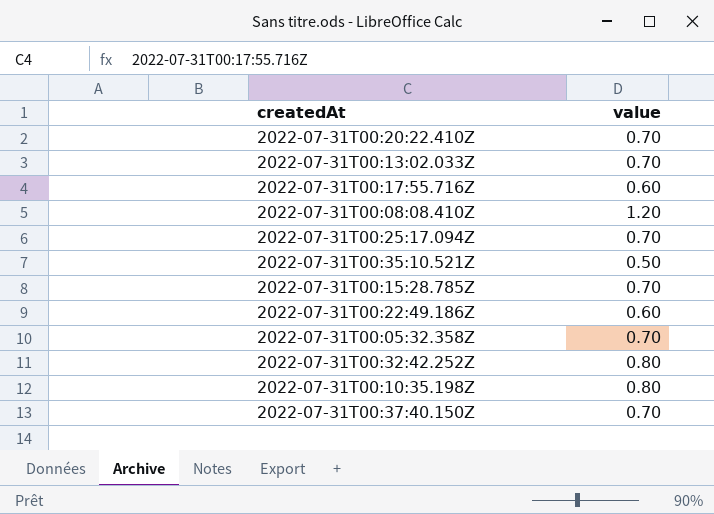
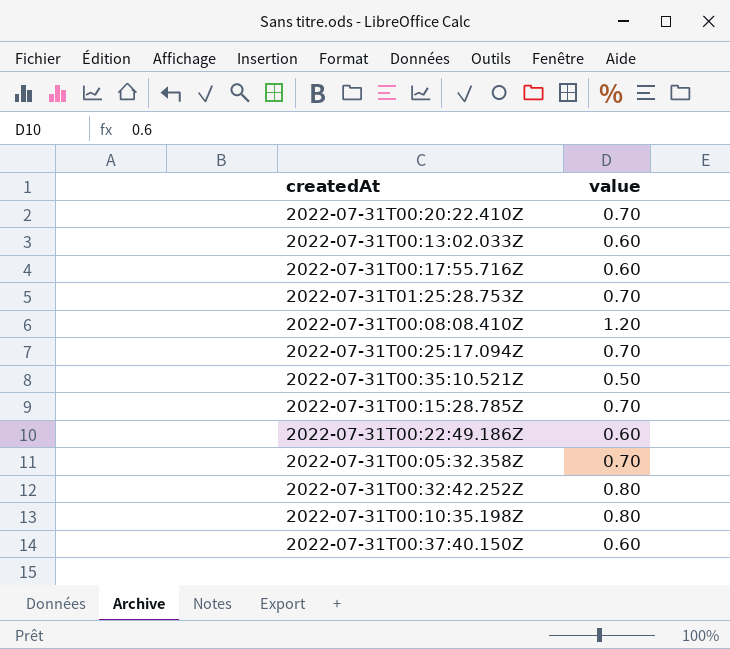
2022-07-31T00:13:02.033Z | value: 0.70 -> 0.60
row 2022-07-31T01:25:28.753Z: none -> 0.70
2022-07-31T00:37:40.150Z | value: 0.70 -> 0.60

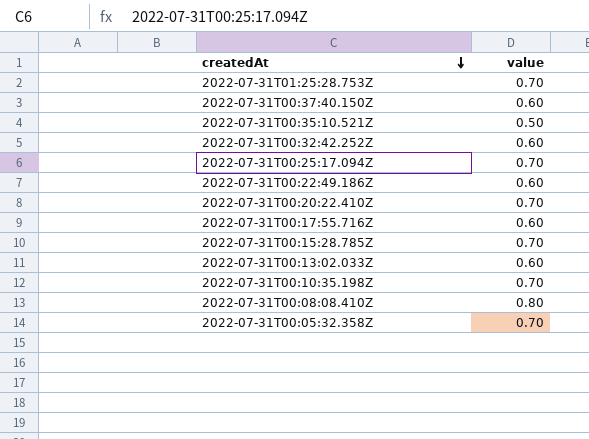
row order: none -> createdAt descending
2022-07-31T00:32:42.252Z | value: 0.80 -> 0.60
2022-07-31T00:10:35.198Z | value: 0.80 -> 0.70
2022-07-31T00:08:08.410Z | value: 1.20 -> 0.80

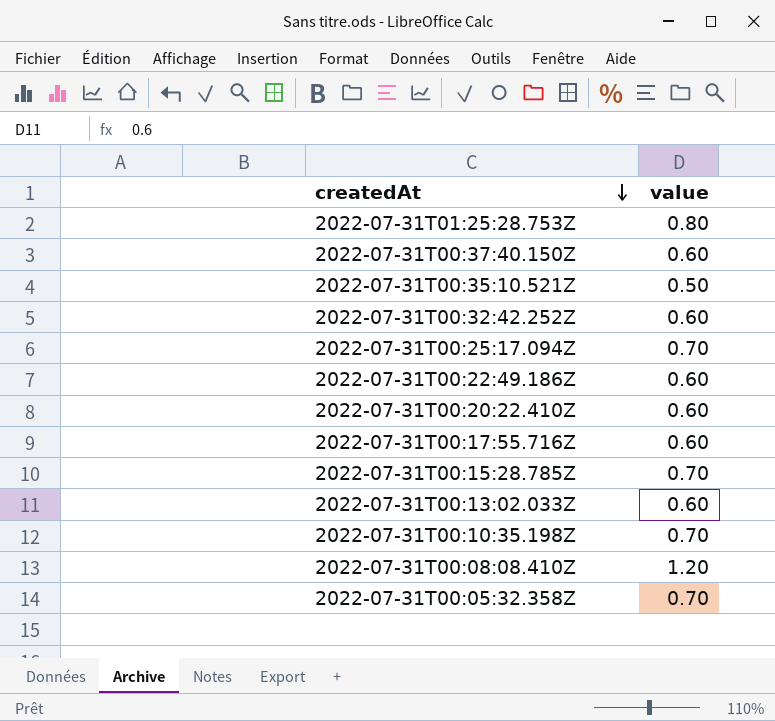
2022-07-31T01:25:28.753Z | value: 0.70 -> 0.80
2022-07-31T00:20:22.410Z | value: 0.70 -> 0.60
2022-07-31T00:08:08.410Z | value: 0.80 -> 1.20

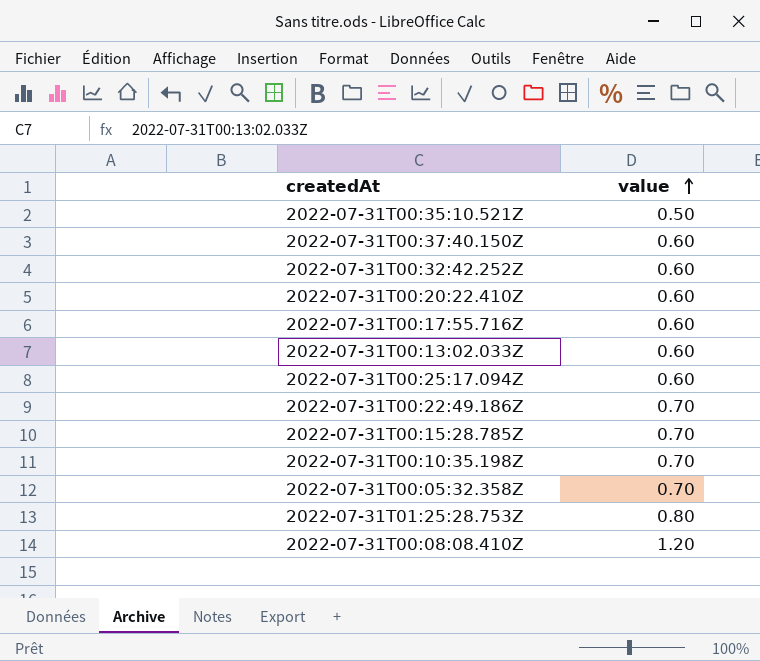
row order: createdAt descending -> value ascending
2022-07-31T00:25:17.094Z | value: 0.70 -> 0.60
2022-07-31T00:22:49.186Z | value: 0.60 -> 0.70

